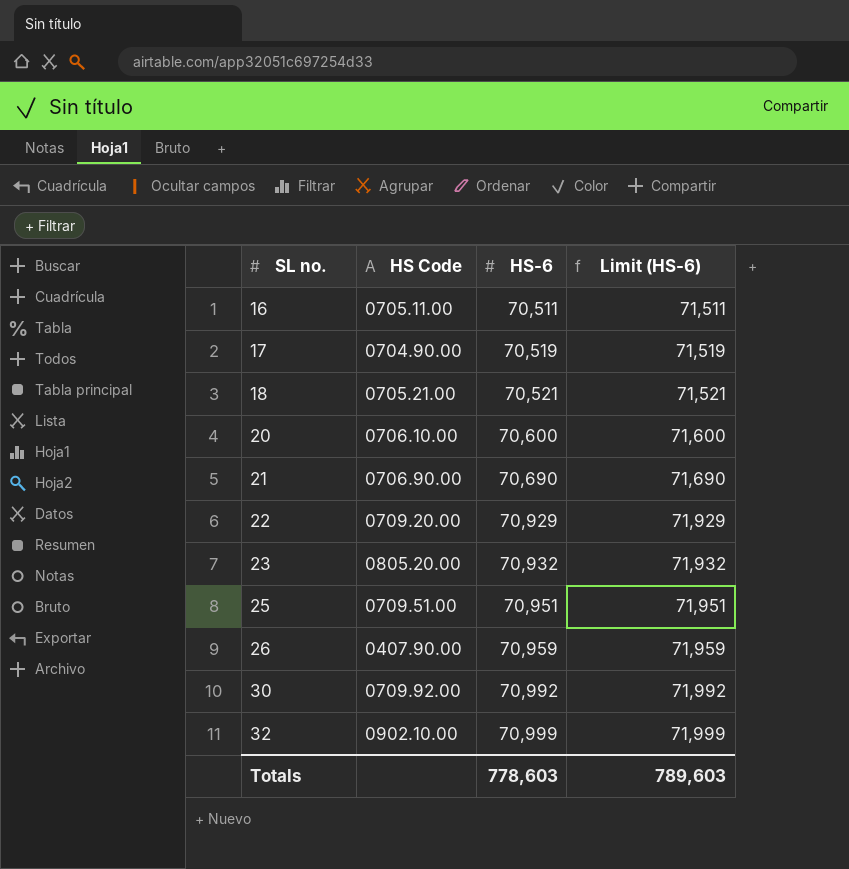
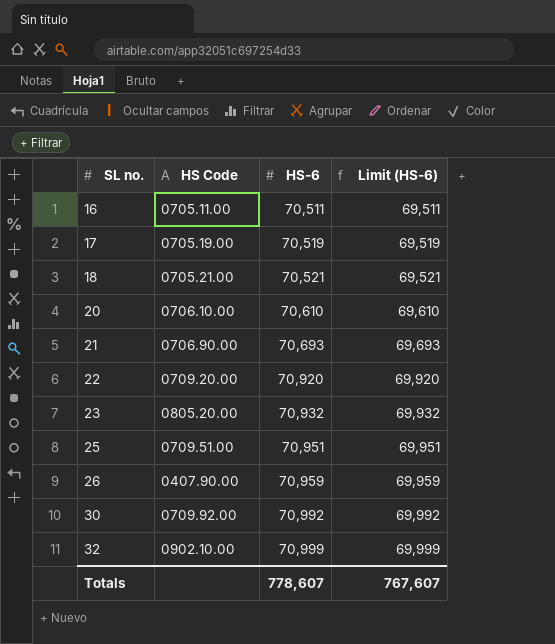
column Limit (HS-6) | formula: [HS-6] + 1000 -> [HS-6] - 1000
17 | HS Code: 0704.90.00 -> 0705.19.00
20 | HS-6: 70,600 -> 70,610
21 | HS-6: 70,690 -> 70,693
22 | HS-6: 70,929 -> 70,920
Totals | HS-6: 778,603 -> 778,607
Totals | Limit (HS-6): 789,603 -> 767,607

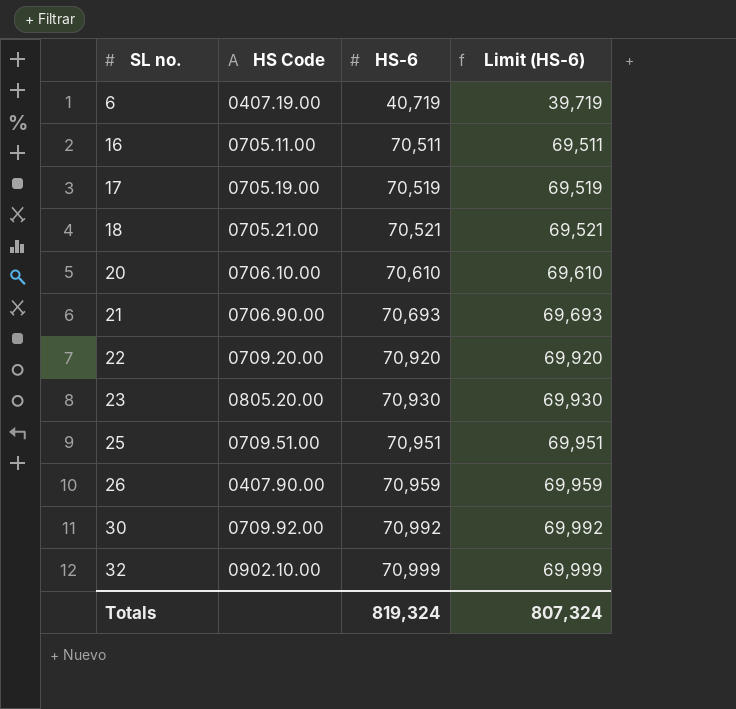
row 6: none -> 0407.19.00 | 40,719 | 39,719
23 | HS-6: 70,932 -> 70,930
23 | Limit (HS-6): 69,932 -> 69,930
Totals | HS-6: 778,607 -> 819,324
Totals | Limit (HS-6): 767,607 -> 807,324

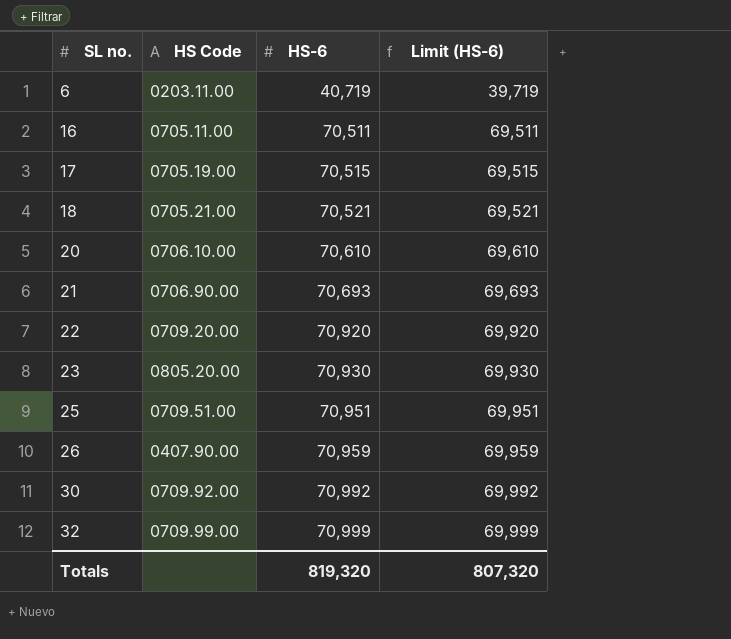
6 | HS Code: 0407.19.00 -> 0203.11.00
17 | HS-6: 70,519 -> 70,515
17 | Limit (HS-6): 69,519 -> 69,515
32 | HS Code: 0902.10.00 -> 0709.99.00
Totals | HS-6: 819,324 -> 819,320
Totals | Limit (HS-6): 807,324 -> 807,320

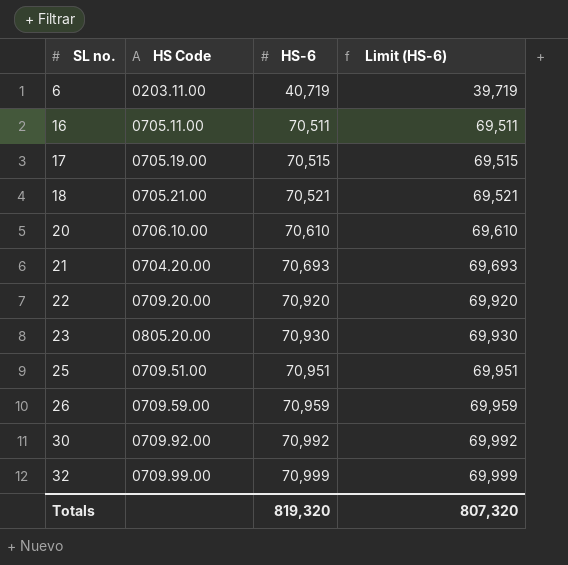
21 | HS Code: 0706.90.00 -> 0704.20.00
26 | HS Code: 0407.90.00 -> 0709.59.00

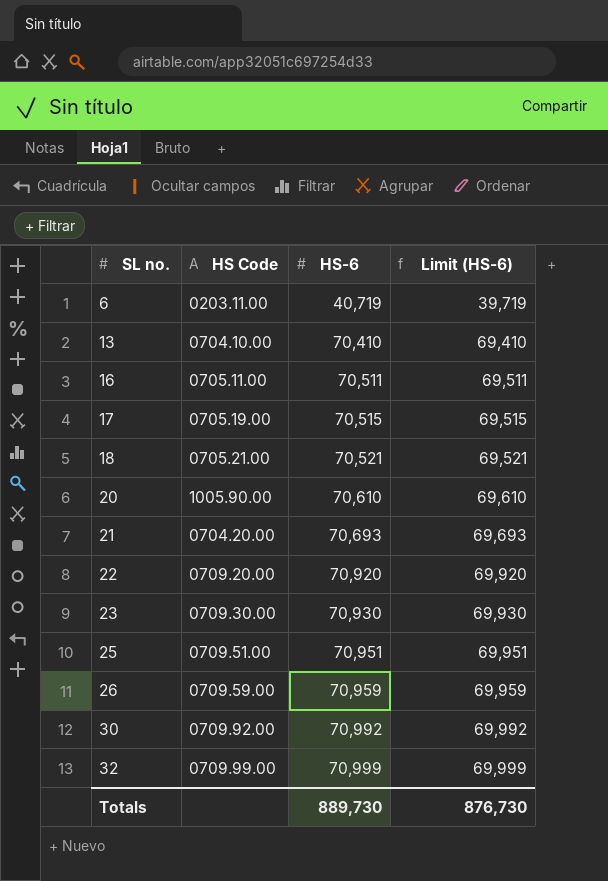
row 13: none -> 0704.10.00 | 70,410 | 69,410
20 | HS Code: 0706.10.00 -> 1005.90.00
23 | HS Code: 0805.20.00 -> 0709.30.00
Totals | HS-6: 819,320 -> 889,730
Totals | Limit (HS-6): 807,320 -> 876,730

